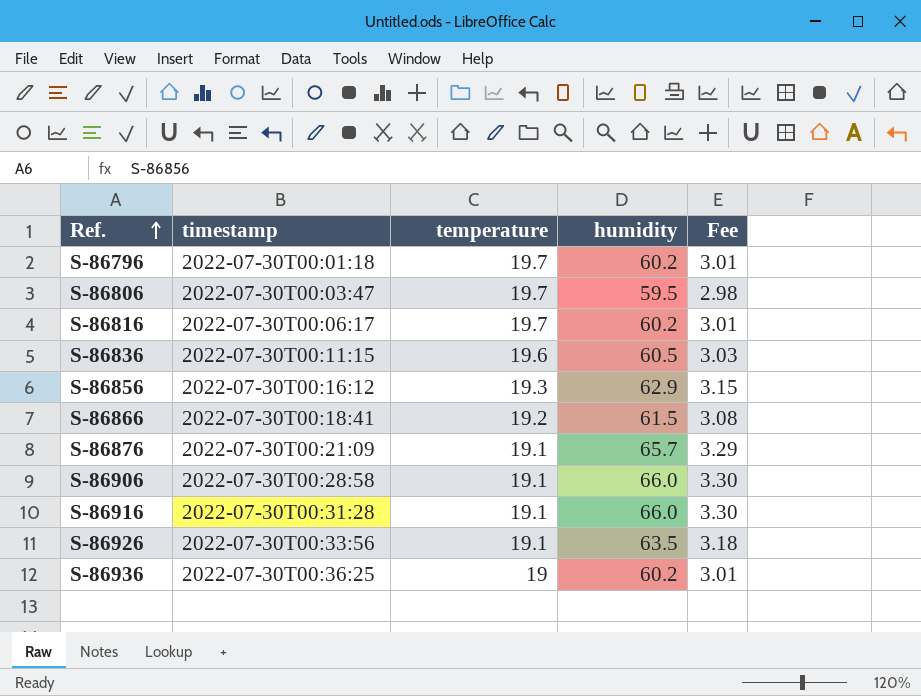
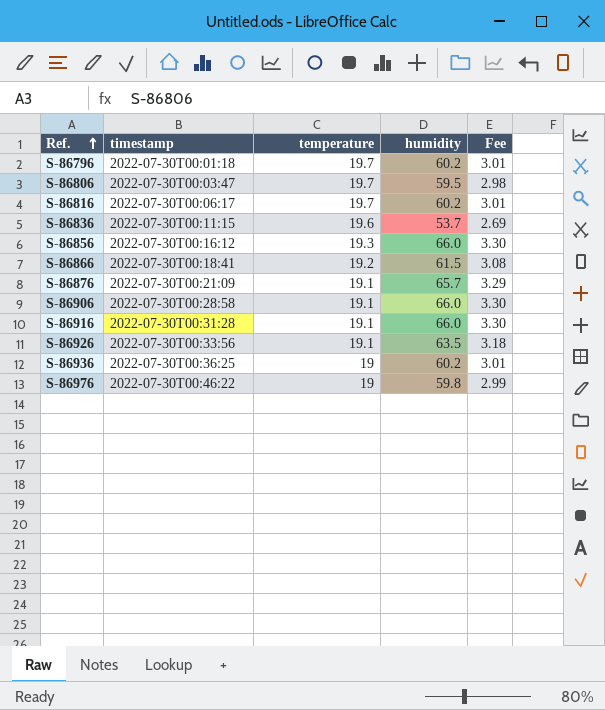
S-86836 | humidity: 60.5 -> 53.7
S-86836 | Fee: 3.03 -> 2.69
S-86856 | humidity: 62.9 -> 66.0
S-86856 | Fee: 3.15 -> 3.30
row S-86976: none -> 2022-07-30T00:46:22 | 19 | 59.8 | 2.99

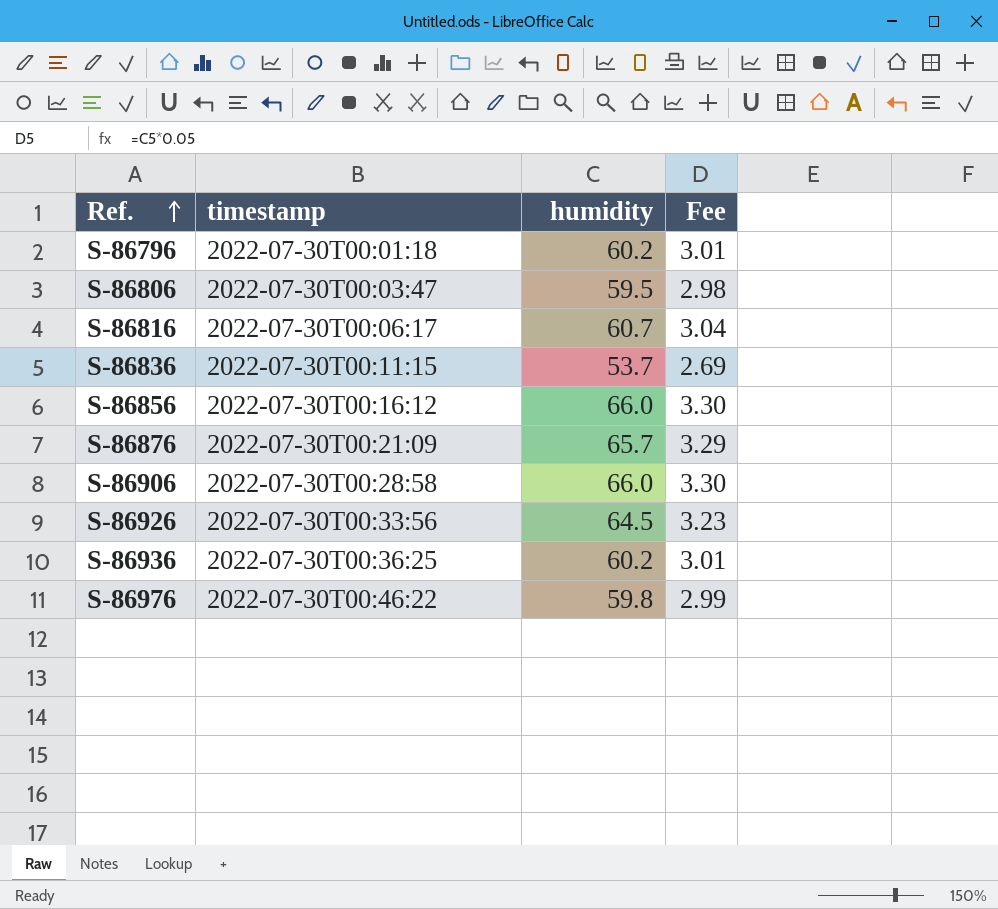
column temperature | position: 3 -> none
row S-86866: 2022-07-30T00:18:41 | 19.2 | 61.5 | 3.08 -> none
row S-86916: 2022-07-30T00:31:28 | 19.1 | 66.0 | 3.30 -> none
S-86816 | humidity: 60.2 -> 60.7
S-86816 | Fee: 3.01 -> 3.04
S-86926 | humidity: 63.5 -> 64.5
S-86926 | Fee: 3.18 -> 3.23

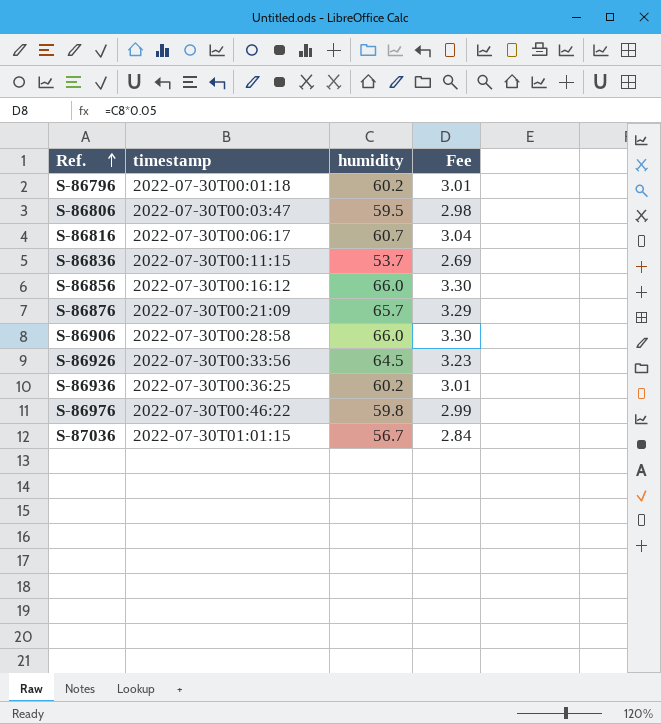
row S-87036: none -> 2022-07-30T01:01:15 | 56.7 | 2.84

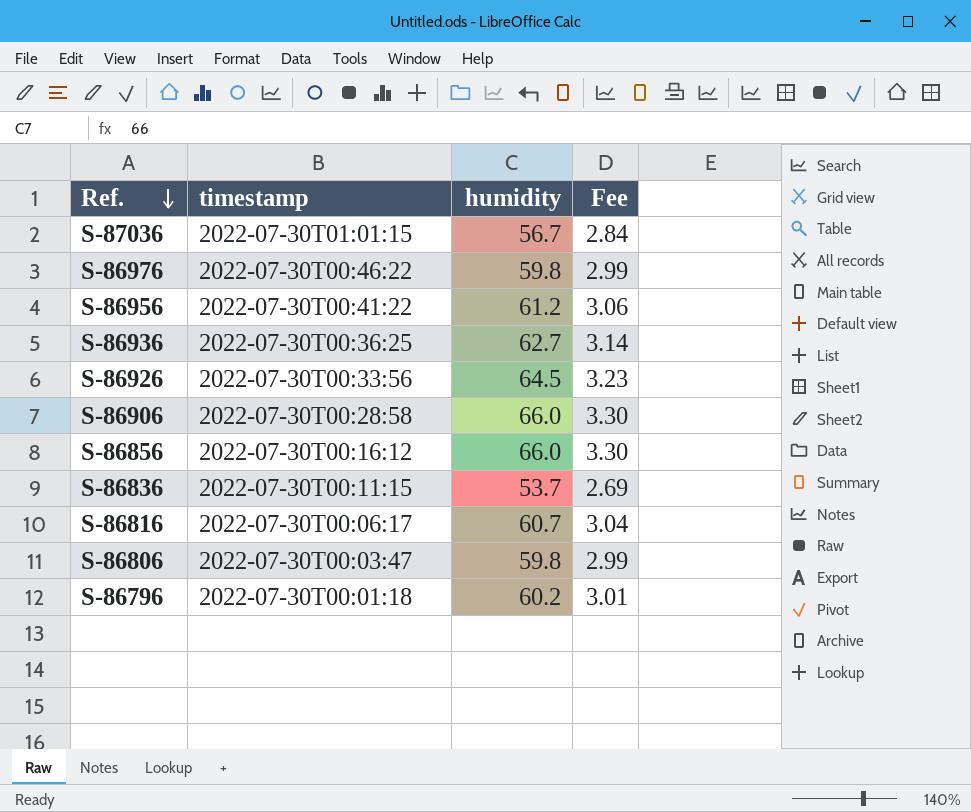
row order: Ref. ascending -> Ref. descending
row S-86876: 2022-07-30T00:21:09 | 65.7 | 3.29 -> none
row S-86956: none -> 2022-07-30T00:41:22 | 61.2 | 3.06
S-86936 | humidity: 60.2 -> 62.7
S-86936 | Fee: 3.01 -> 3.14
S-86806 | humidity: 59.5 -> 59.8
S-86806 | Fee: 2.98 -> 2.99

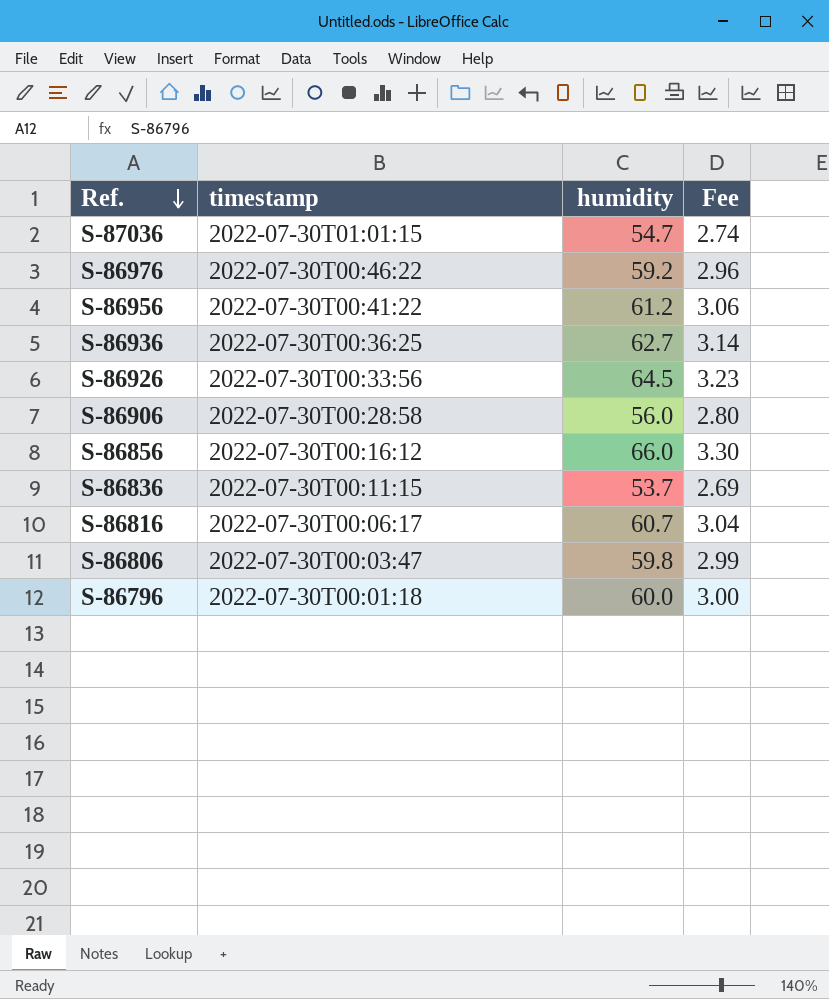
S-87036 | humidity: 56.7 -> 54.7
S-87036 | Fee: 2.84 -> 2.74
S-86976 | humidity: 59.8 -> 59.2
S-86976 | Fee: 2.99 -> 2.96
S-86906 | humidity: 66.0 -> 56.0
S-86906 | Fee: 3.30 -> 2.80
S-86796 | humidity: 60.2 -> 60.0
S-86796 | Fee: 3.01 -> 3.00

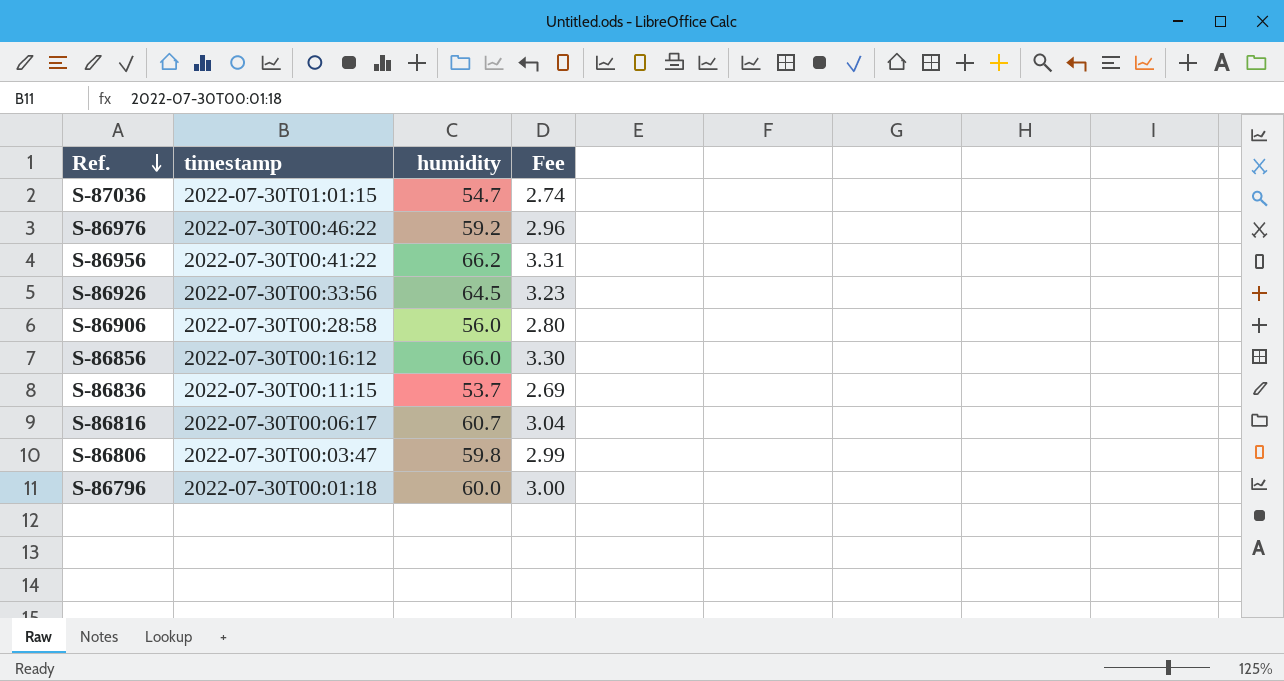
row S-86936: 2022-07-30T00:36:25 | 62.7 | 3.14 -> none
S-86956 | humidity: 61.2 -> 66.2
S-86956 | Fee: 3.06 -> 3.31

